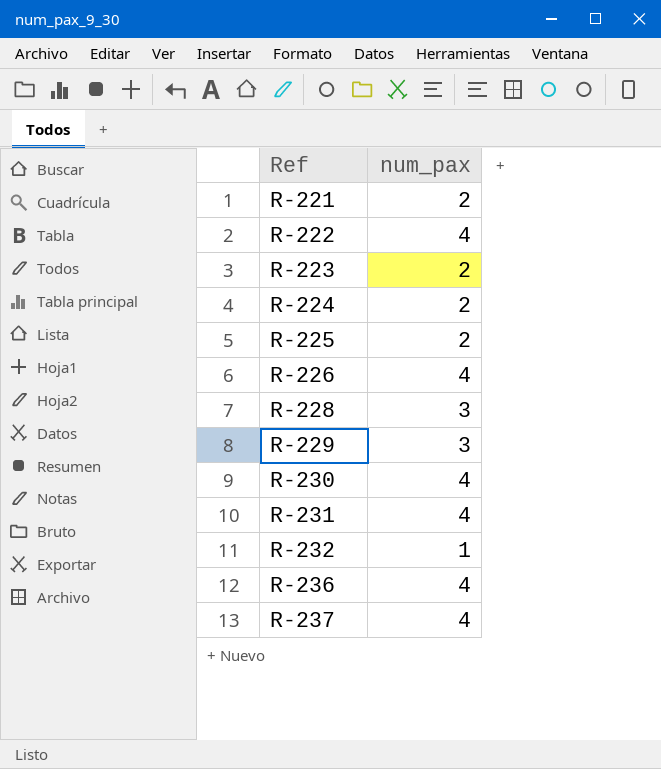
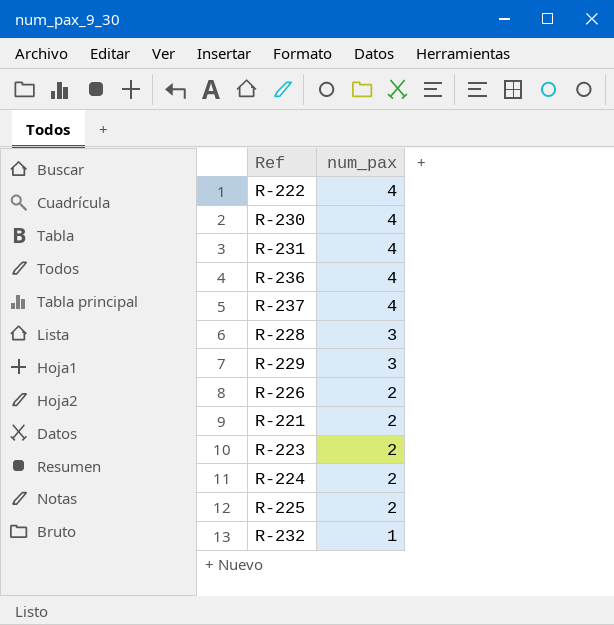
row order: Ref ascending -> num_pax descending
R-226 | num_pax: 4 -> 2

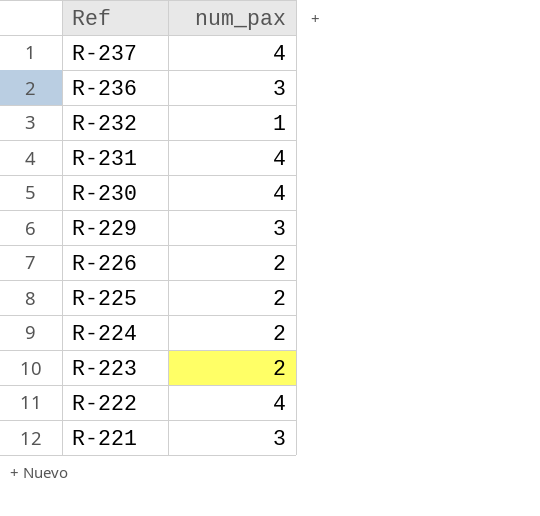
row order: num_pax descending -> Ref descending
row R-228: 3 -> none
R-236 | num_pax: 4 -> 3
R-221 | num_pax: 2 -> 3

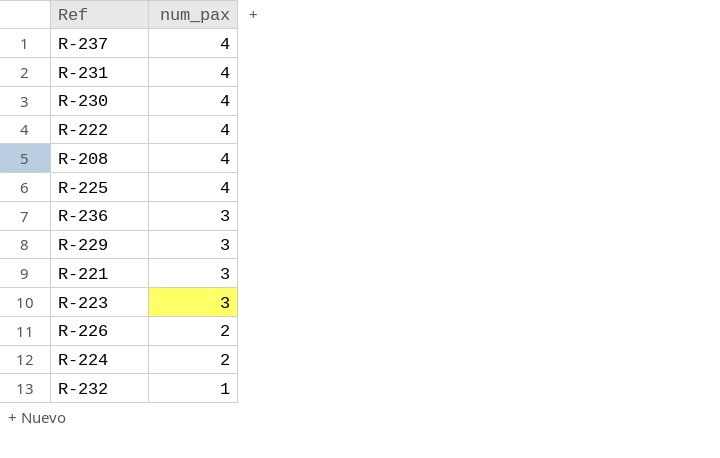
row order: Ref descending -> num_pax descending
row R-208: none -> 4
R-225 | num_pax: 2 -> 4
R-223 | num_pax: 2 -> 3

